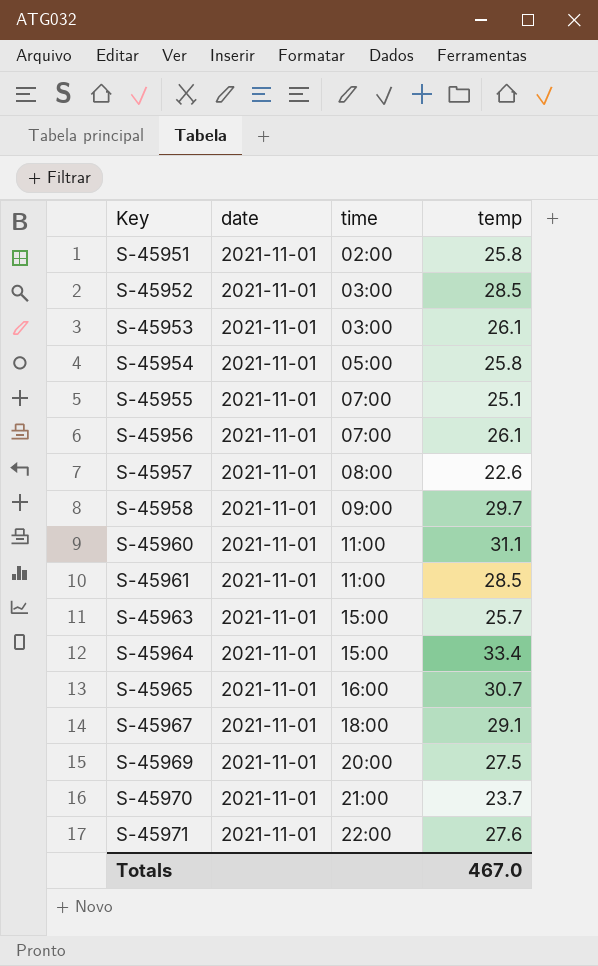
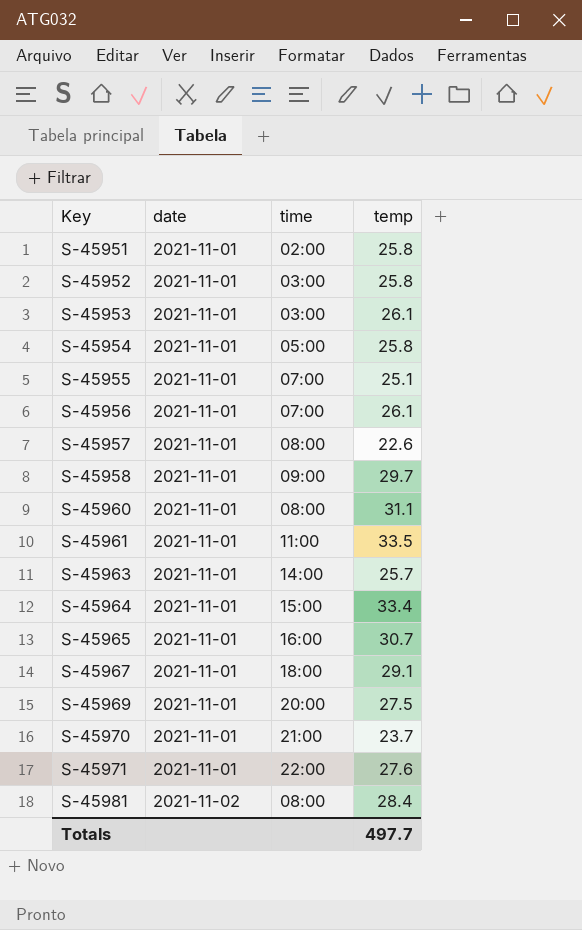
S-45952 | temp: 28.5 -> 25.8
S-45960 | time: 11:00 -> 08:00
S-45961 | temp: 28.5 -> 33.5
S-45963 | time: 15:00 -> 14:00
row S-45981: none -> 2021-11-02 | 08:00 | 28.4
Totals | temp: 467.0 -> 497.7

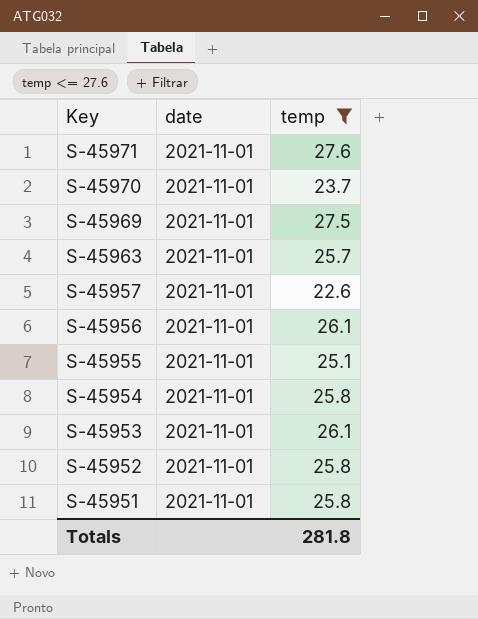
filter: none -> temp <= 27.6
row order: Key ascending -> Key descending
column time | position: 3 -> none
Totals | temp: 497.7 -> 281.8

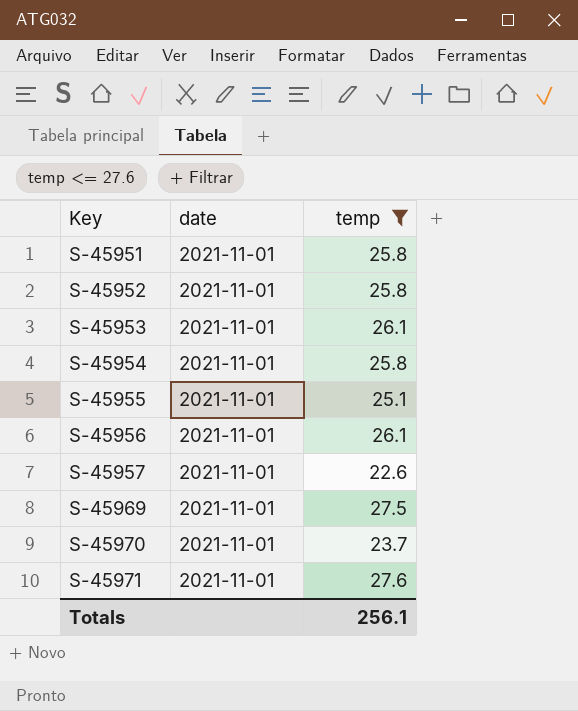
row order: Key descending -> Key ascending
row S-45963: 2021-11-01 | 25.7 -> none
Totals | temp: 281.8 -> 256.1

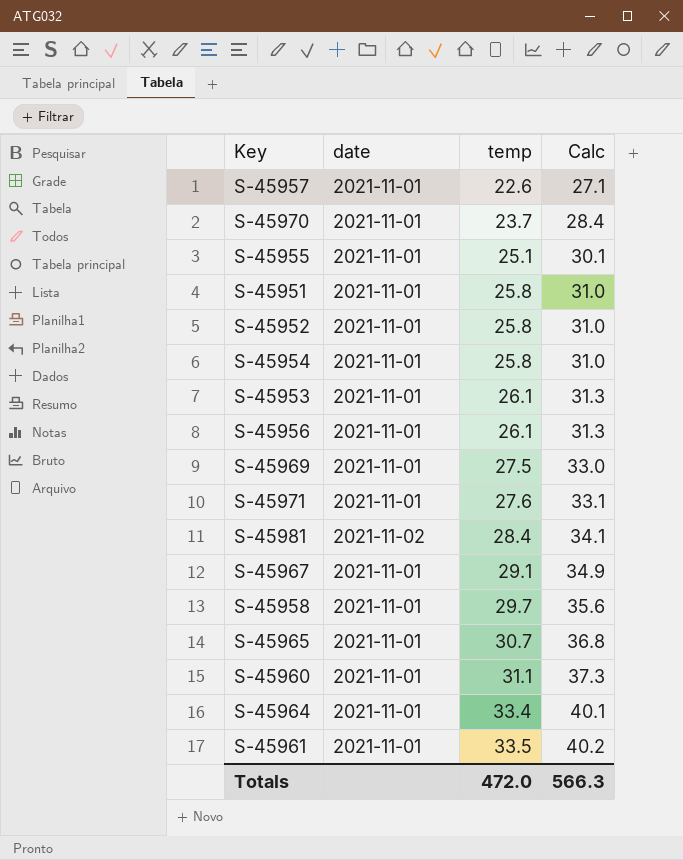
filter: temp <= 27.6 -> none
row order: Key ascending -> temp ascending
column Calc | formula: none -> [temp] * 1.2
Totals | temp: 256.1 -> 472.0

